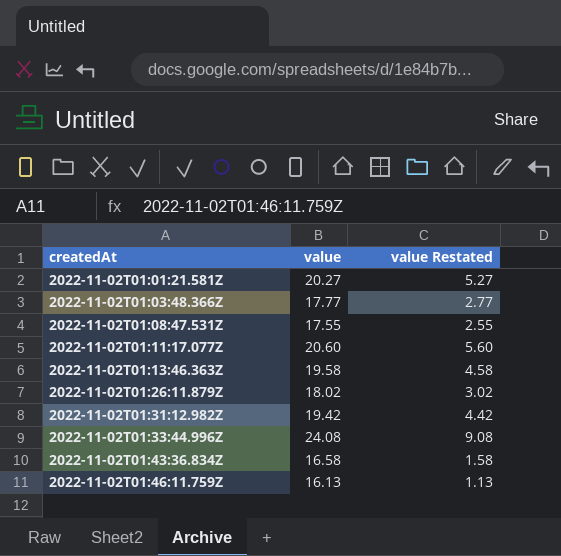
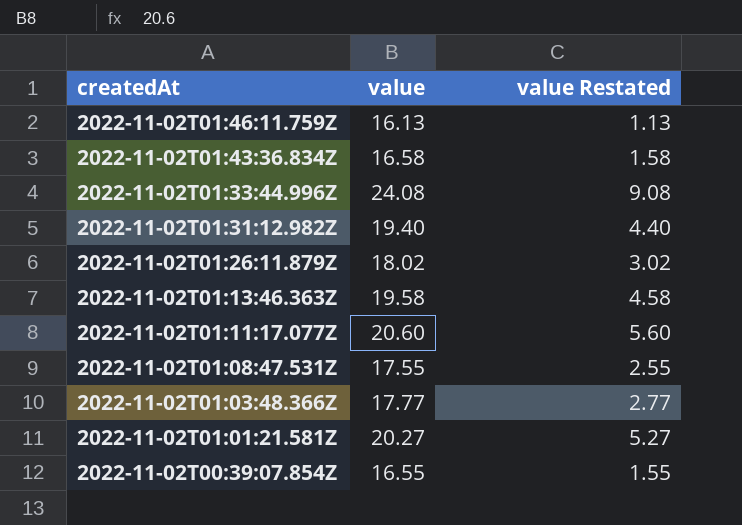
row order: createdAt ascending -> createdAt descending
2022-11-02T01:31:12.982Z | value: 19.42 -> 19.40
2022-11-02T01:31:12.982Z | value Restated: 4.42 -> 4.40
row 2022-11-02T00:39:07.854Z: none -> 16.55 | 1.55

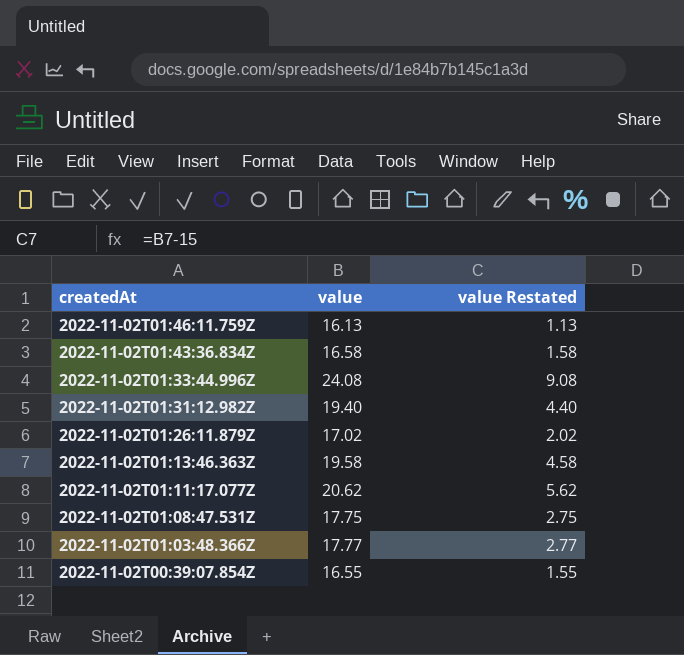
row 2022-11-02T01:01:21.581Z: 20.27 | 5.27 -> none
2022-11-02T01:26:11.879Z | value: 18.02 -> 17.02
2022-11-02T01:26:11.879Z | value Restated: 3.02 -> 2.02
2022-11-02T01:11:17.077Z | value: 20.60 -> 20.62
2022-11-02T01:11:17.077Z | value Restated: 5.60 -> 5.62
2022-11-02T01:08:47.531Z | value: 17.55 -> 17.75
2022-11-02T01:08:47.531Z | value Restated: 2.55 -> 2.75

